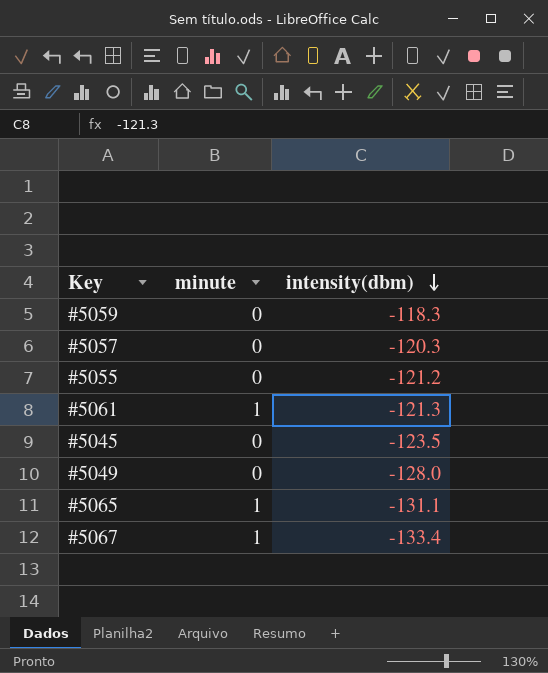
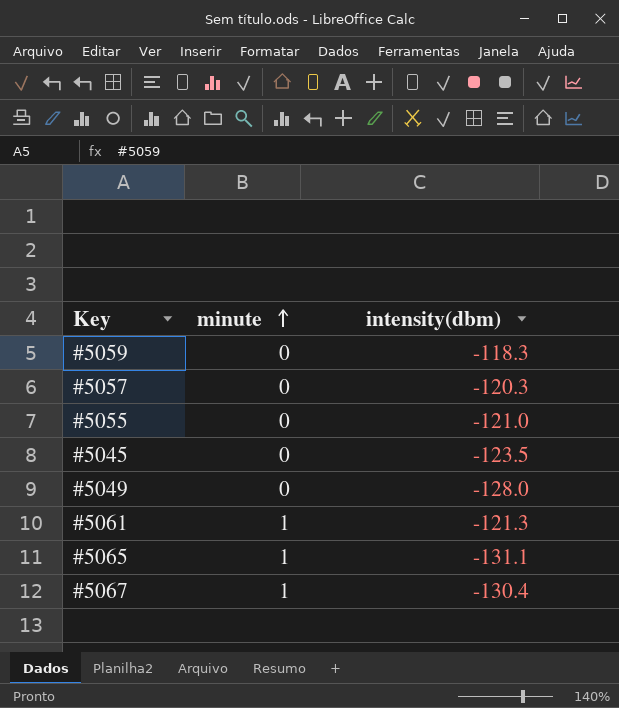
row order: intensity(dbm) descending -> minute ascending
#5055 | intensity(dbm): -121.2 -> -121.0
#5067 | intensity(dbm): -133.4 -> -130.4

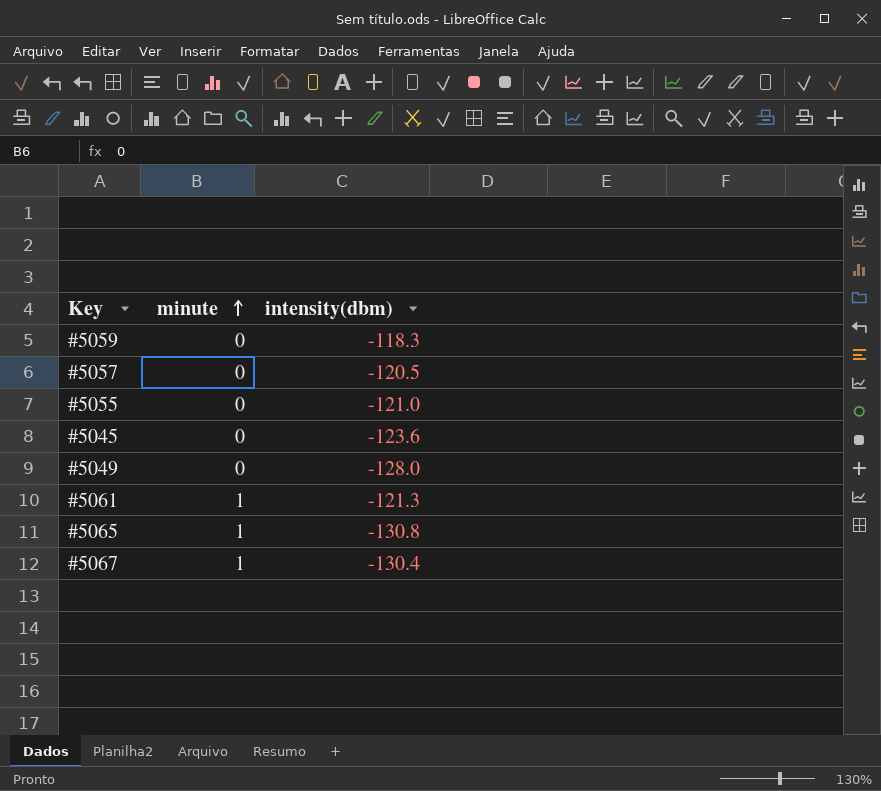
#5057 | intensity(dbm): -120.3 -> -120.5
#5045 | intensity(dbm): -123.5 -> -123.6
#5065 | intensity(dbm): -131.1 -> -130.8

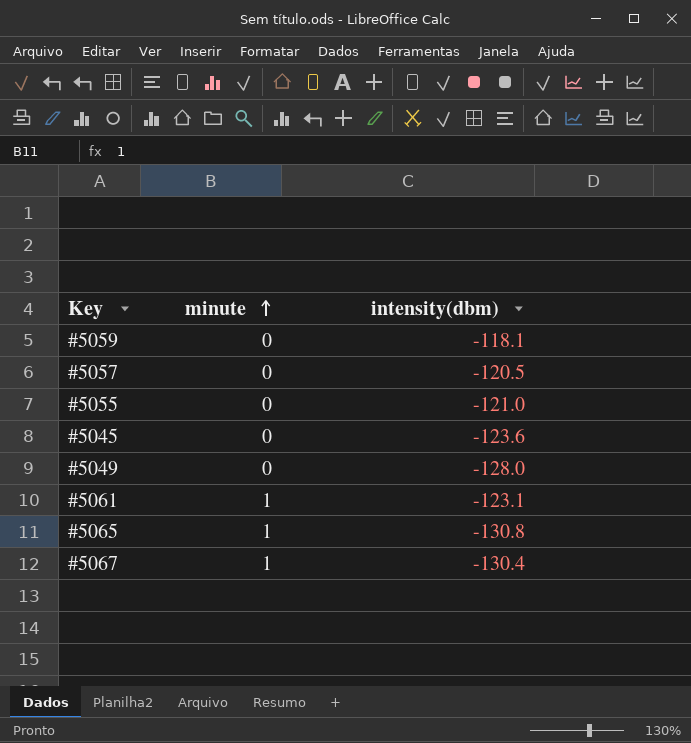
#5059 | intensity(dbm): -118.3 -> -118.1
#5061 | intensity(dbm): -121.3 -> -123.1

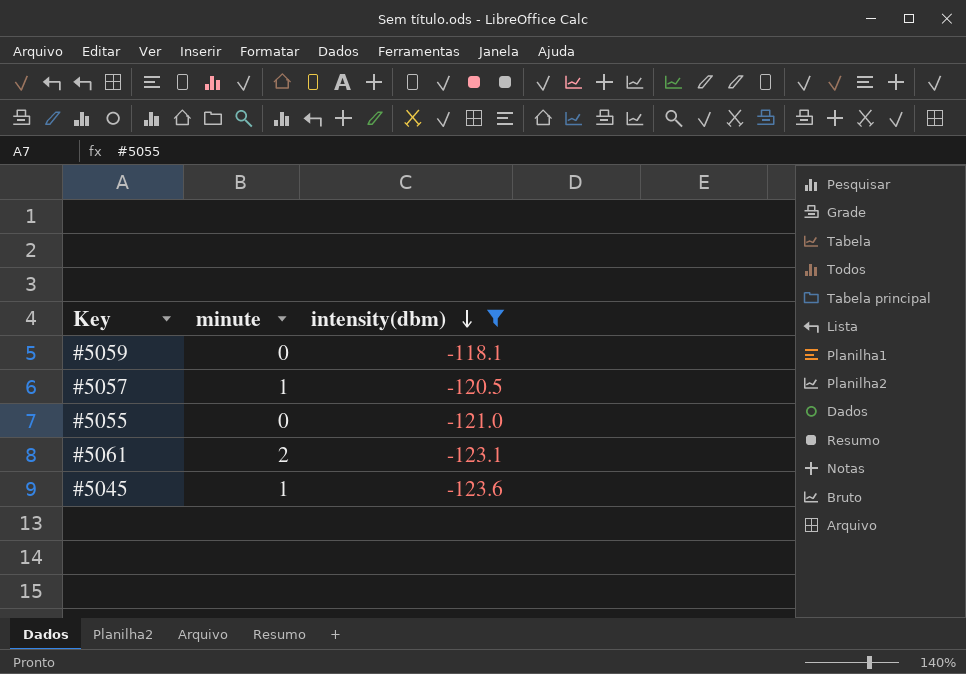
filter: none -> intensity(dbm) >= -123.6
row order: minute ascending -> intensity(dbm) descending
#5057 | minute: 0 -> 1
#5061 | minute: 1 -> 2
#5045 | minute: 0 -> 1

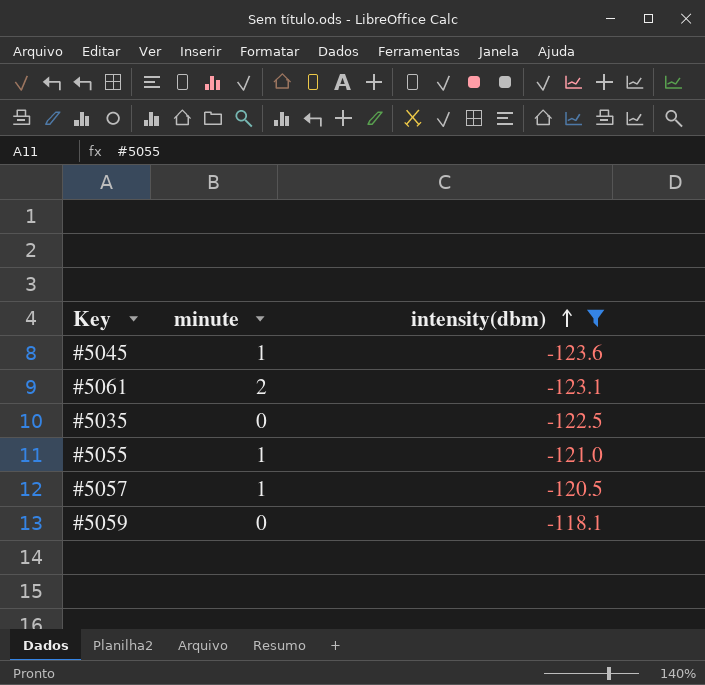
row order: intensity(dbm) descending -> intensity(dbm) ascending
row #5035: none -> 0 | -122.5
#5055 | minute: 0 -> 1

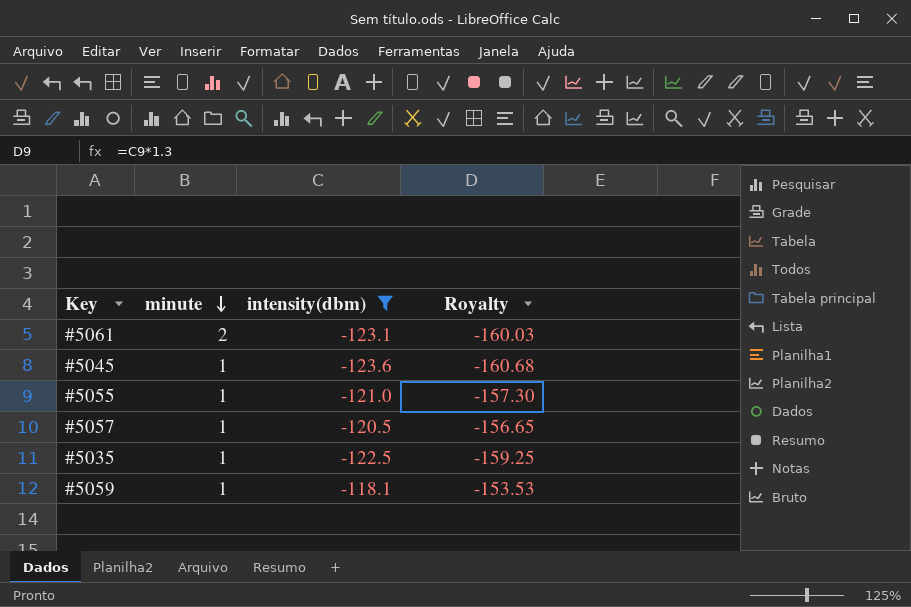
row order: intensity(dbm) ascending -> minute descending
column Royalty | formula: none -> [intensity(dbm)] * 1.3
#5035 | minute: 0 -> 1
#5059 | minute: 0 -> 1

